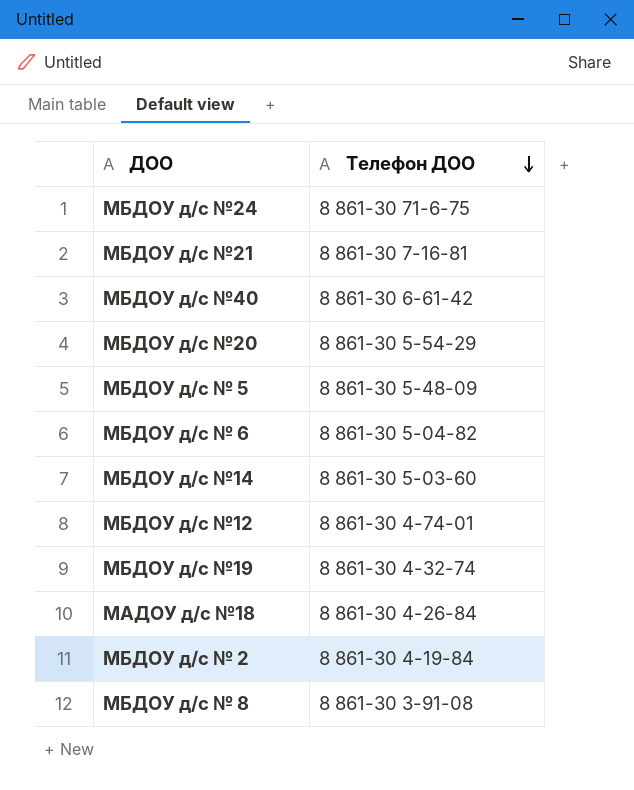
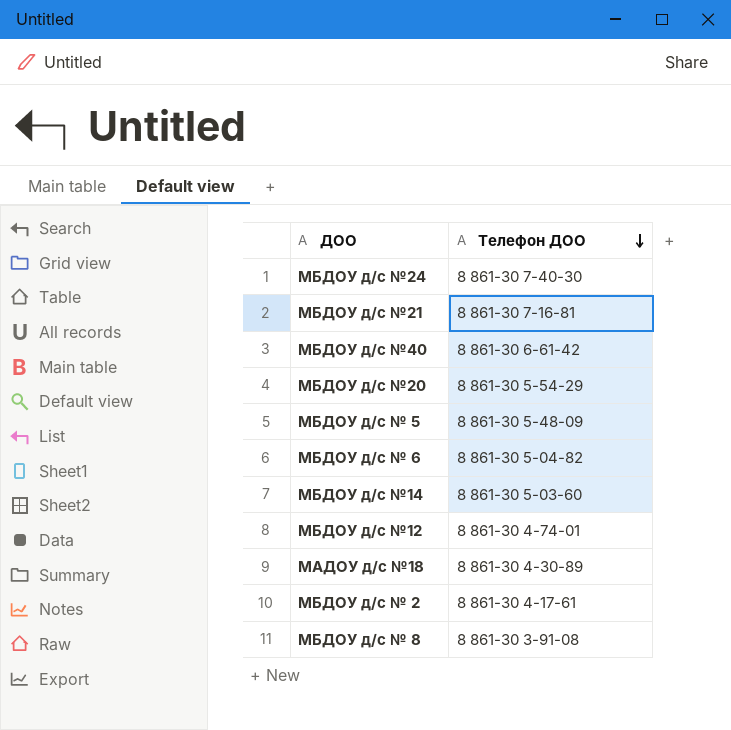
row МБДОУ д/с №19: 8 861-30 4-32-74 -> none
МБДОУ д/с №24 | Телефон ДОО: 8 861-30 71-6-75 -> 8 861-30 7-40-30
МАДОУ д/с №18 | Телефон ДОО: 8 861-30 4-26-84 -> 8 861-30 4-30-89
МБДОУ д/с № 2 | Телефон ДОО: 8 861-30 4-19-84 -> 8 861-30 4-17-61

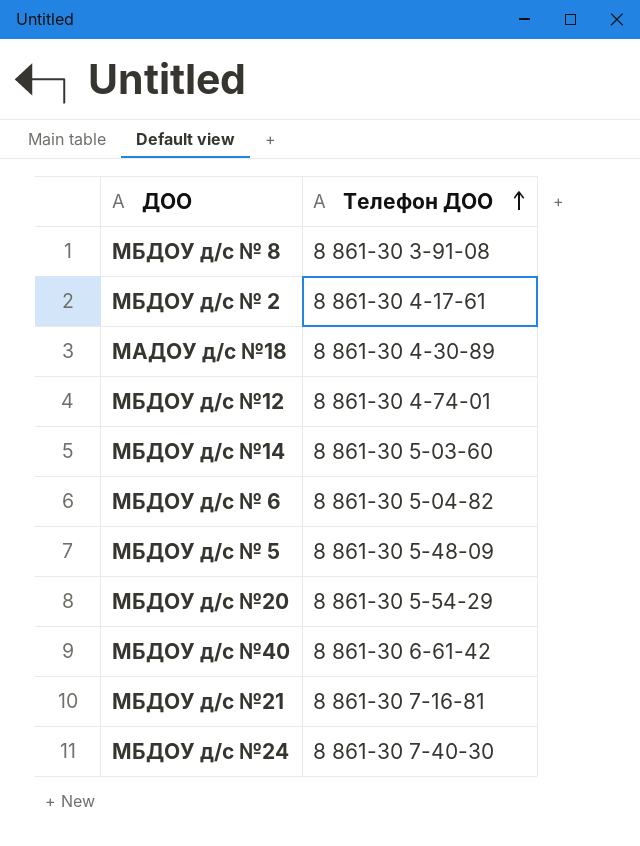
row order: Телефон ДОО descending -> Телефон ДОО ascending

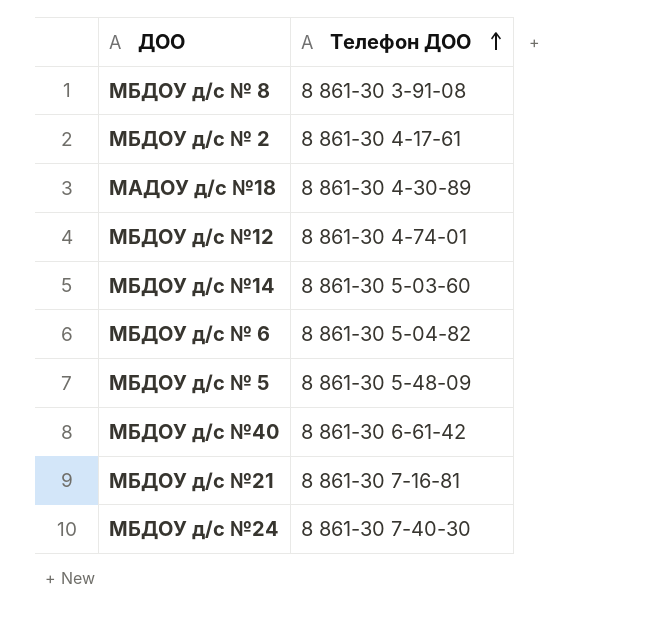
row МБДОУ д/с №20: 8 861-30 5-54-29 -> none

